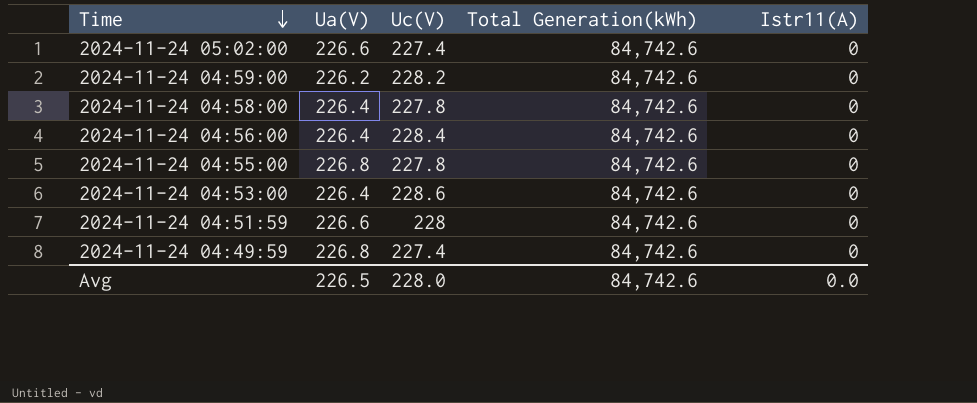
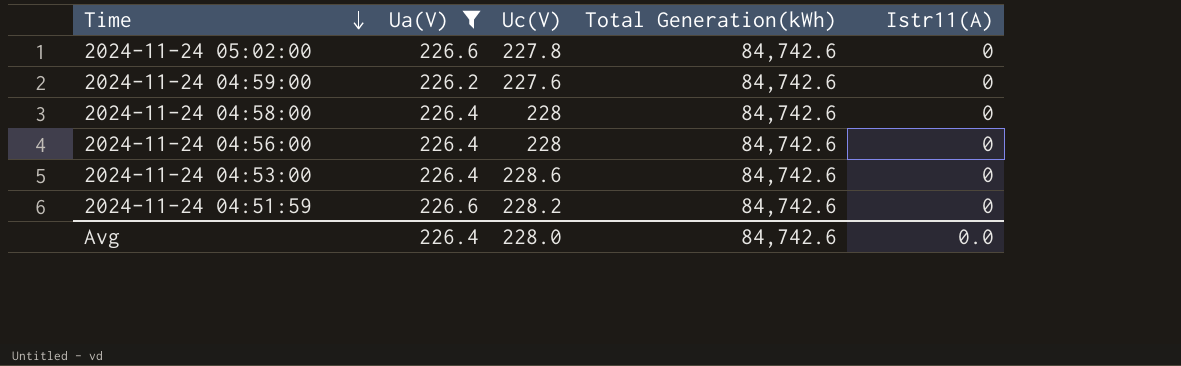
filter: none -> Ua(V) != 226.8
2024-11-24 05:02:00 | Uc(V): 227.4 -> 227.8
2024-11-24 04:59:00 | Uc(V): 228.2 -> 227.6
2024-11-24 04:58:00 | Uc(V): 227.8 -> 228
2024-11-24 04:56:00 | Uc(V): 228.4 -> 228
2024-11-24 04:51:59 | Uc(V): 228 -> 228.2
Avg | Ua(V): 226.5 -> 226.4

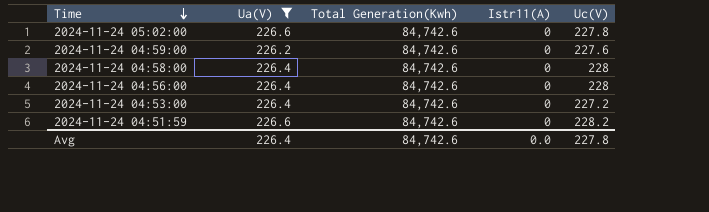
column name: Total Generation(kWh) -> Total Generation(Kwh)
column Uc(V) | position: 3 -> 5
2024-11-24 04:53:00 | Uc(V): 228.6 -> 227.2
Avg | Uc(V): 228.0 -> 227.8

